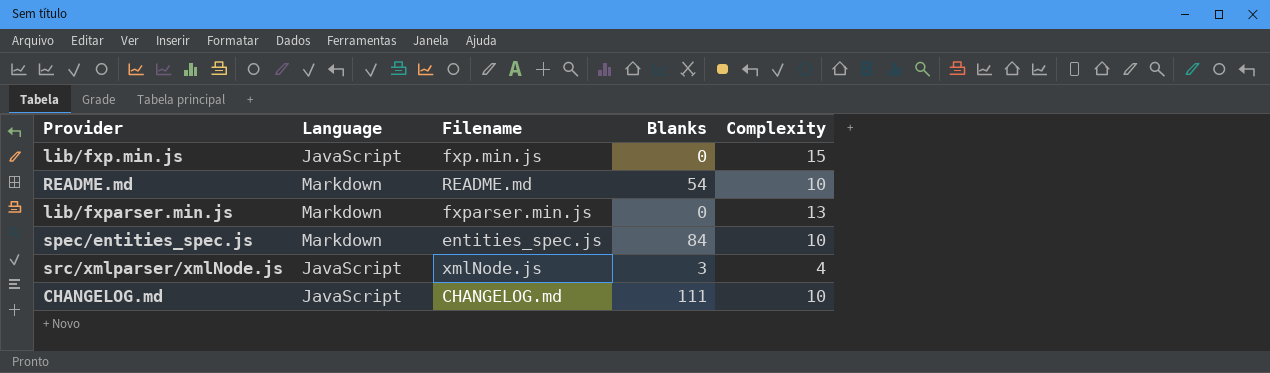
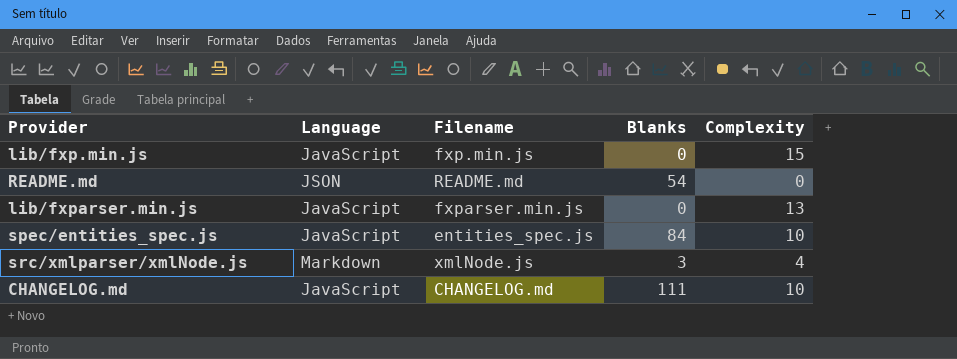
README.md | Language: Markdown -> JSON
README.md | Complexity: 10 -> 0
lib/fxparser.min.js | Language: Markdown -> JavaScript
spec/entities_spec.js | Language: Markdown -> JavaScript
src/xmlparser/xmlNode.js | Language: JavaScript -> Markdown

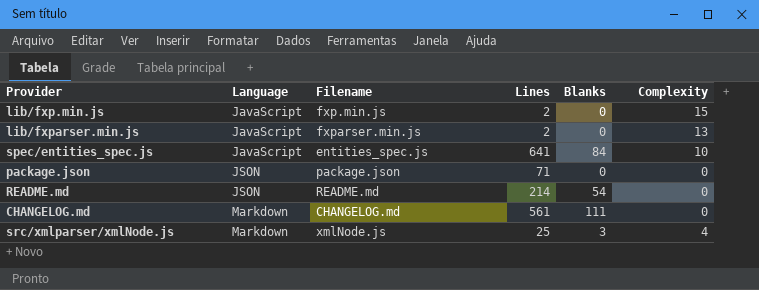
row order: none -> Language ascending
column Lines | position: none -> 4
row package.json: none -> JSON | package.json | 71 | 0 | 0
CHANGELOG.md | Language: JavaScript -> Markdown
CHANGELOG.md | Complexity: 10 -> 0

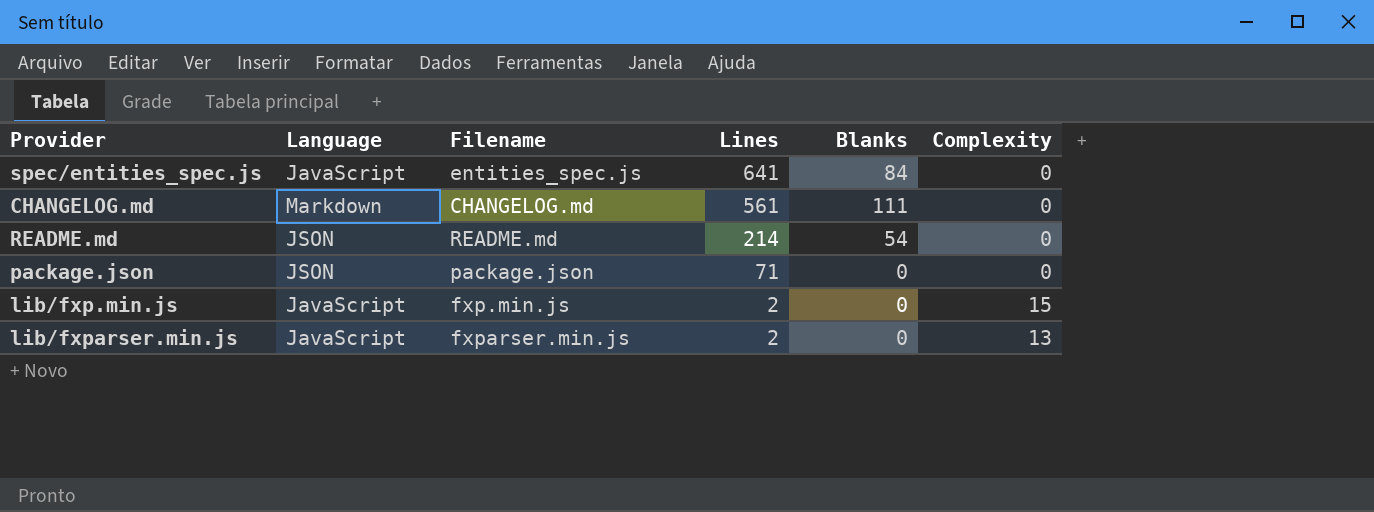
row order: Language ascending -> Lines descending
row src/xmlparser/xmlNode.js: Markdown | xmlNode.js | 25 | 3 | 4 -> none
spec/entities_spec.js | Complexity: 10 -> 0

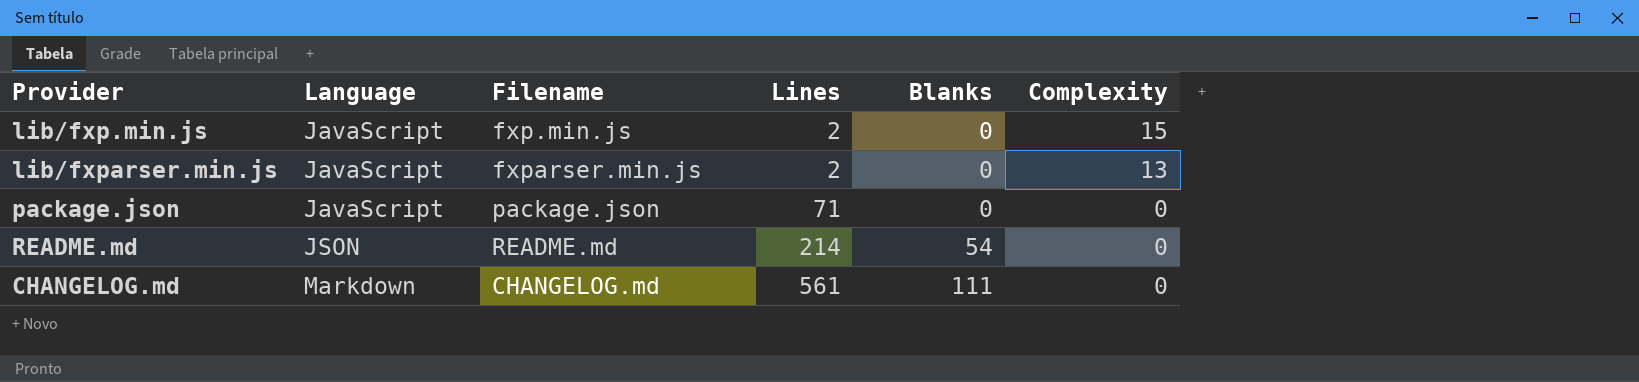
row order: Lines descending -> Language ascending
row spec/entities_spec.js: JavaScript | entities_spec.js | 641 | 84 | 0 -> none
package.json | Language: JSON -> JavaScript

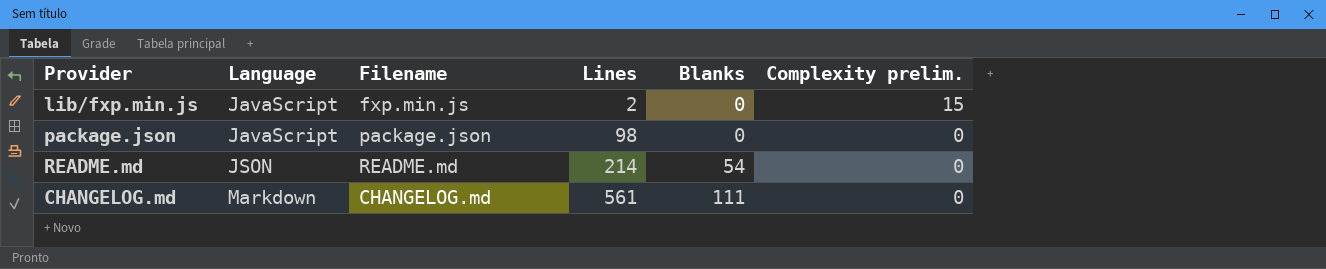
column name: Complexity -> Complexity prelim.
row lib/fxparser.min.js: JavaScript | fxparser.min.js | 2 | 0 | 13 -> none
package.json | Lines: 71 -> 98

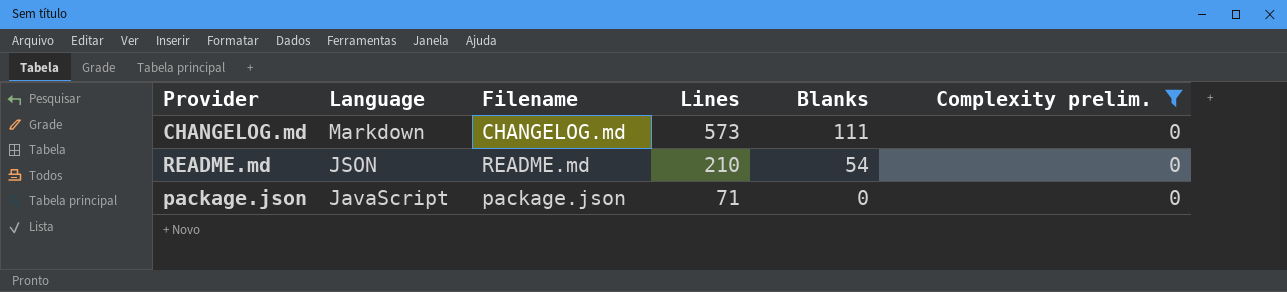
filter: none -> Complexity prelim. = 0
row order: Language ascending -> Language descending
CHANGELOG.md | Lines: 561 -> 573
README.md | Lines: 214 -> 210
package.json | Lines: 98 -> 71

